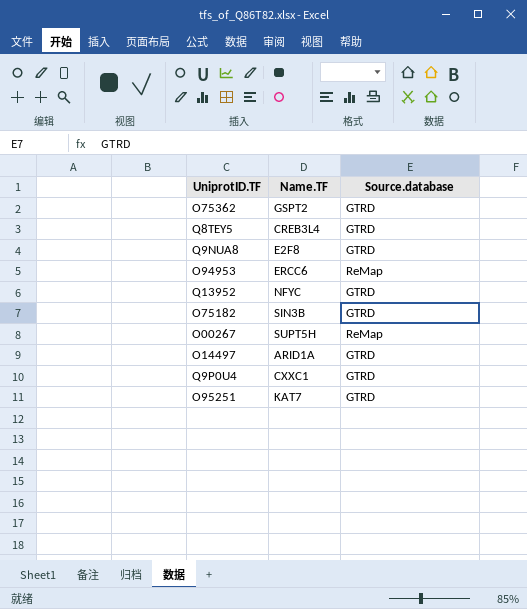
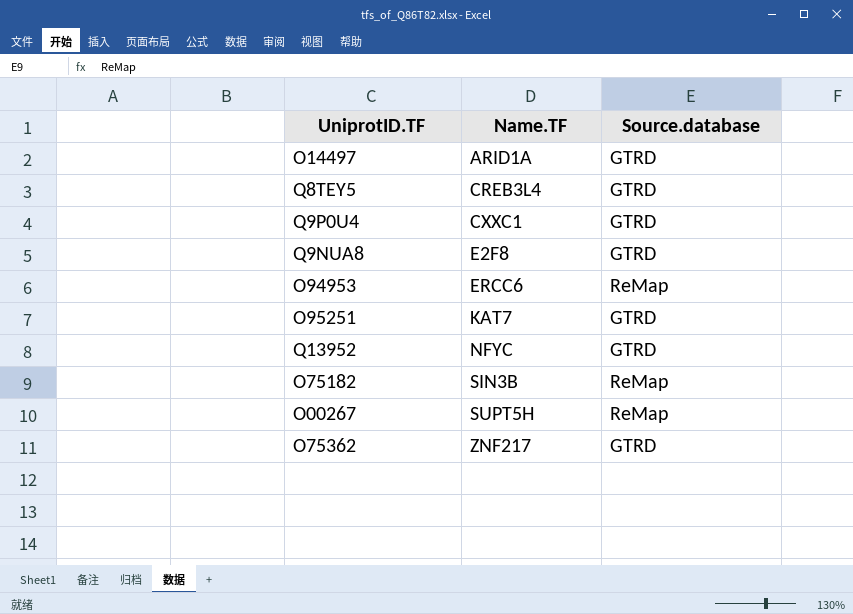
row order: none -> Name.TF ascending
O75182 | Source.database: GTRD -> ReMap
O75362 | Name.TF: GSPT2 -> ZNF217

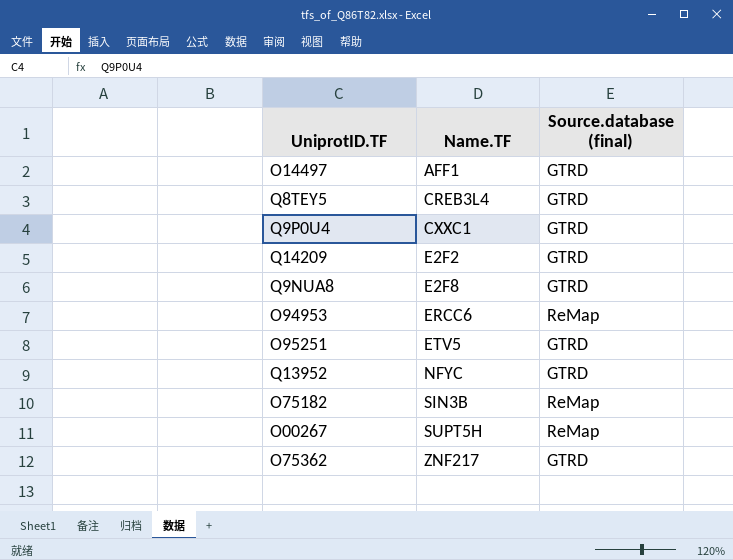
column name: Source.database -> Source.database (final)
O14497 | Name.TF: ARID1A -> AFF1
row Q14209: none -> E2F2 | GTRD
O95251 | Name.TF: KAT7 -> ETV5

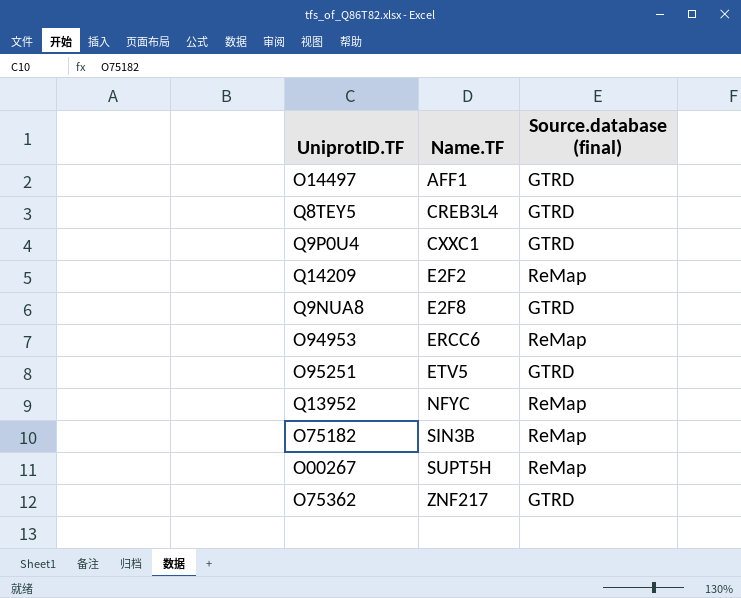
Q14209 | Source.database (final): GTRD -> ReMap
Q13952 | Source.database (final): GTRD -> ReMap

